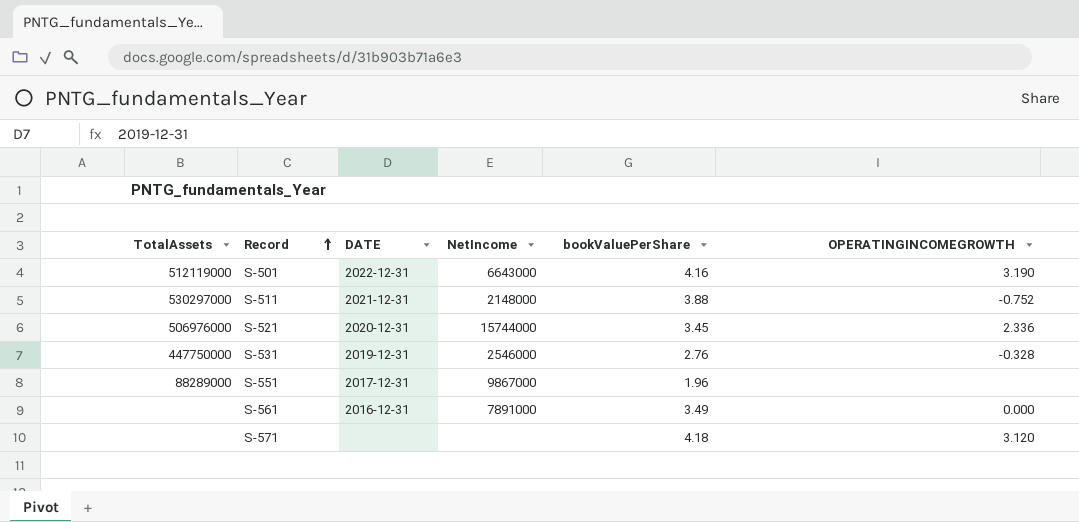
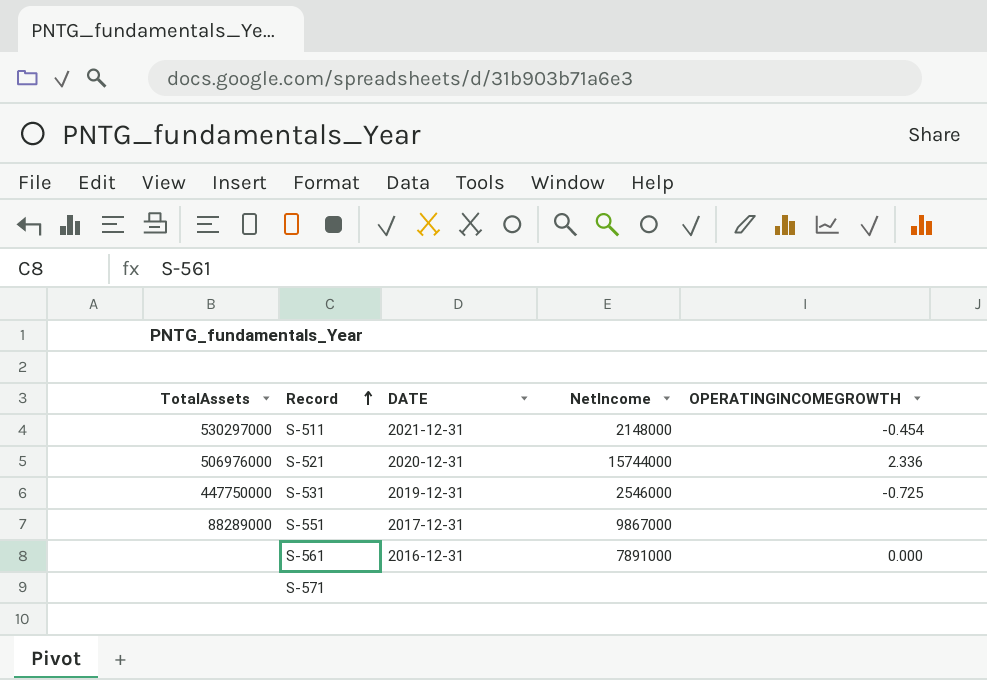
column bookValuePerShare | position: 5 -> none
row S-501: 512119000 | 2022-12-31 | 6643000 | 4.16 | 3.190 -> none
S-511 | OPERATINGINCOMEGROWTH: -0.752 -> -0.454
S-531 | OPERATINGINCOMEGROWTH: -0.328 -> -0.725
S-571 | OPERATINGINCOMEGROWTH: 3.120 -> none

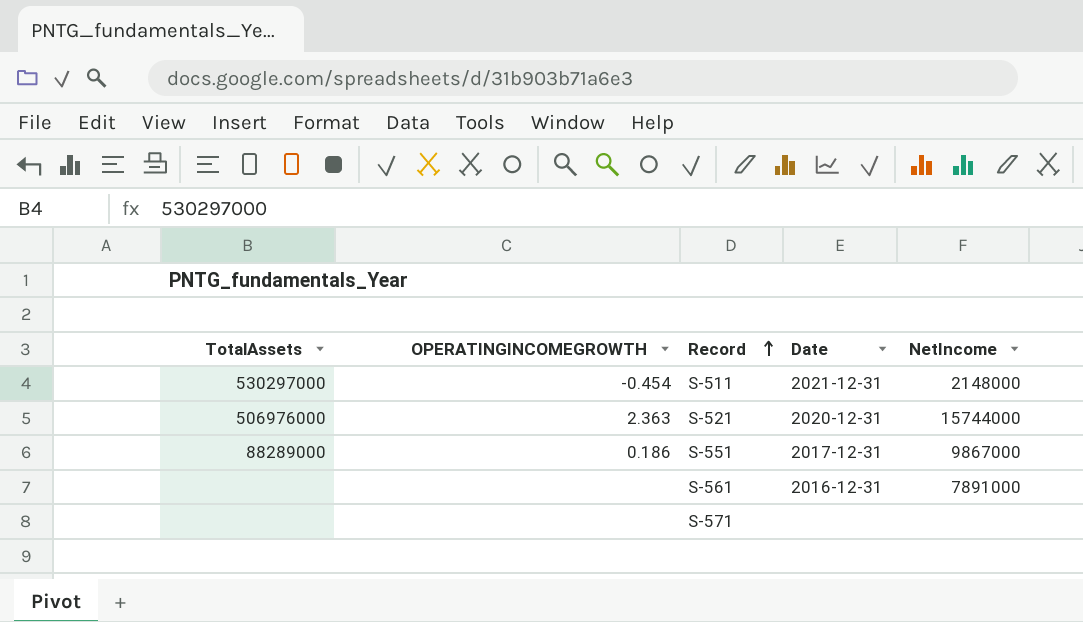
column OPERATINGINCOMEGROWTH | position: 5 -> 2
column name: DATE -> Date
row S-531: 447750000 | 2019-12-31 | 2546000 | -0.725 -> none
S-521 | OPERATINGINCOMEGROWTH: 2.336 -> 2.363
S-551 | OPERATINGINCOMEGROWTH: none -> 0.186
S-561 | OPERATINGINCOMEGROWTH: 0.000 -> none

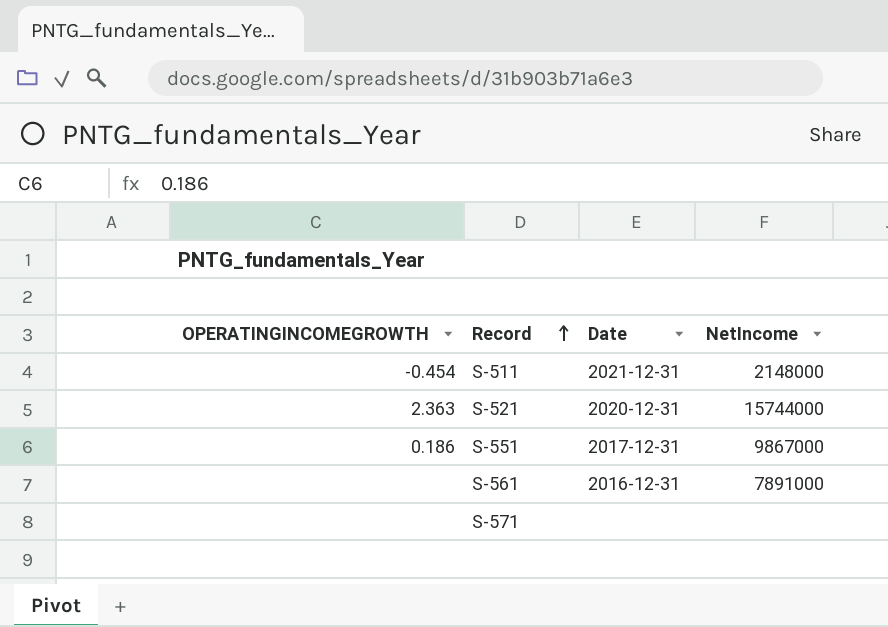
column TotalAssets | position: 1 -> none

